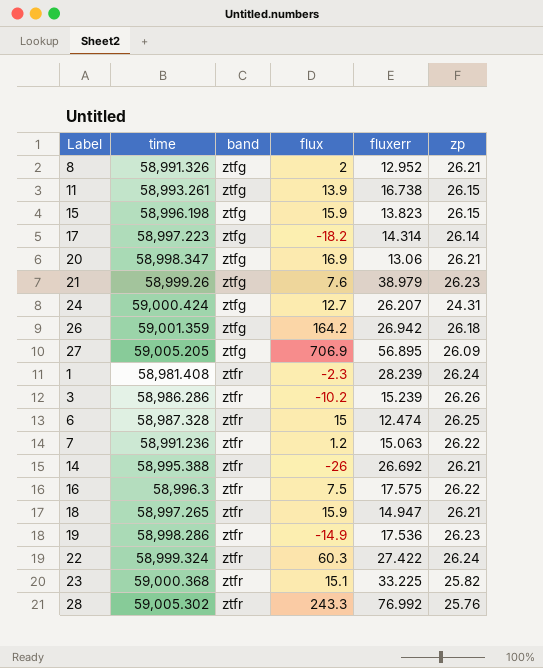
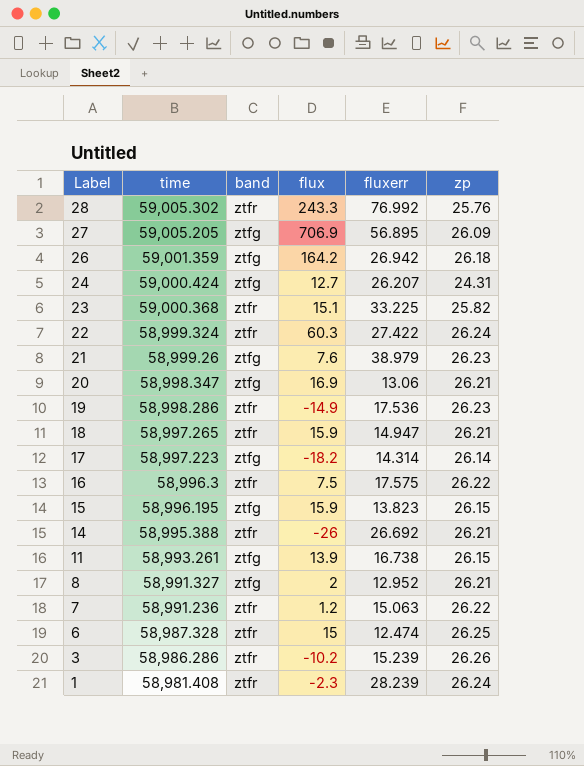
row order: band ascending -> Label descending
15 | time: 58,996.198 -> 58,996.195
8 | time: 58,991.326 -> 58,991.327

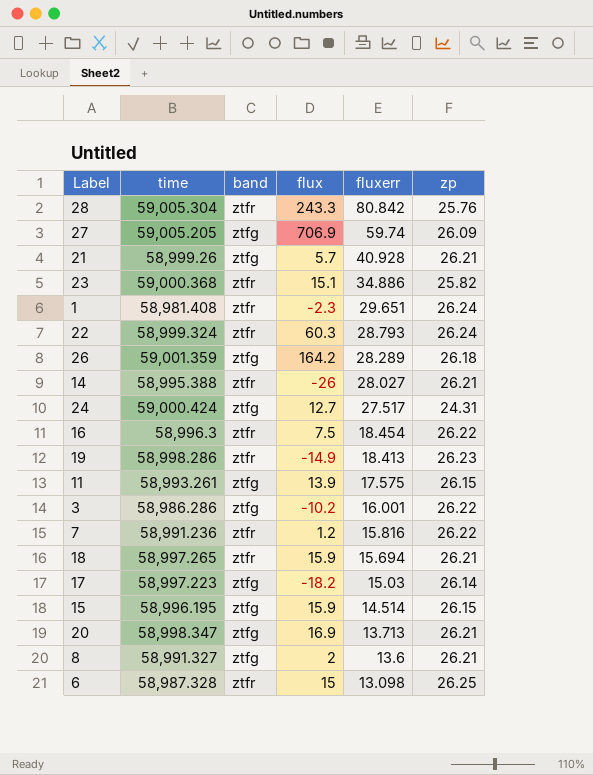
row order: Label descending -> fluxerr descending
28 | time: 59,005.302 -> 59,005.304
28 | fluxerr: 76.992 -> 80.842
27 | fluxerr: 56.895 -> 59.74
21 | flux: 7.6 -> 5.7
21 | fluxerr: 38.979 -> 40.928
21 | zp: 26.23 -> 26.21
23 | fluxerr: 33.225 -> 34.886
1 | fluxerr: 28.239 -> 29.651
22 | fluxerr: 27.422 -> 28.793
26 | fluxerr: 26.942 -> 28.289
14 | fluxerr: 26.692 -> 28.027
24 | fluxerr: 26.207 -> 27.517
16 | fluxerr: 17.575 -> 18.454
19 | fluxerr: 17.536 -> 18.413
11 | fluxerr: 16.738 -> 17.575
3 | band: ztfr -> ztfg
3 | fluxerr: 15.239 -> 16.001
3 | zp: 26.26 -> 26.22
7 | fluxerr: 15.063 -> 15.816
18 | fluxerr: 14.947 -> 15.694
17 | fluxerr: 14.314 -> 15.03
15 | fluxerr: 13.823 -> 14.514
20 | fluxerr: 13.06 -> 13.713
8 | fluxerr: 12.952 -> 13.6
6 | fluxerr: 12.474 -> 13.098

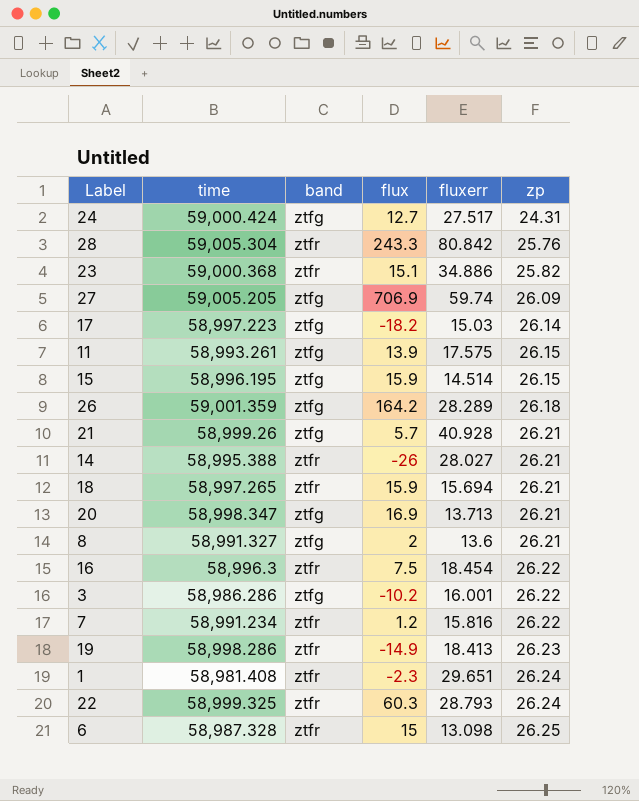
row order: fluxerr descending -> zp ascending
7 | time: 58,991.236 -> 58,991.234
22 | time: 58,999.324 -> 58,999.325

